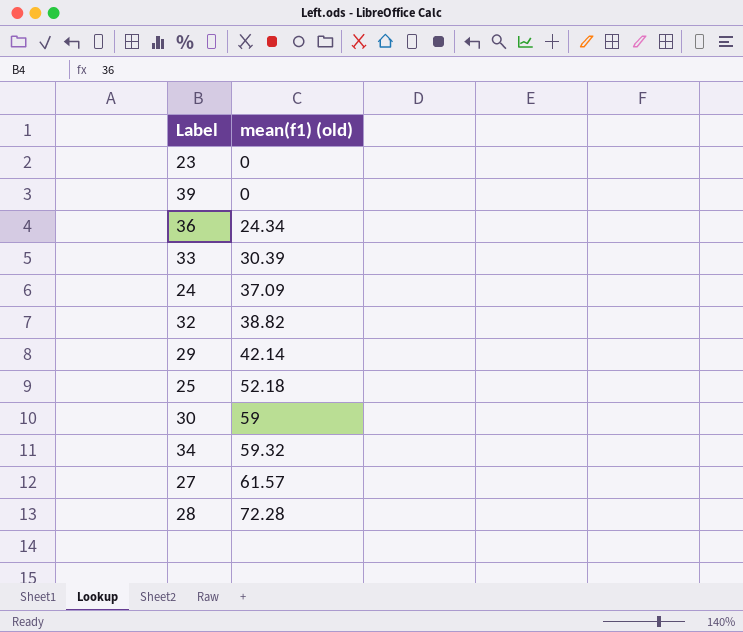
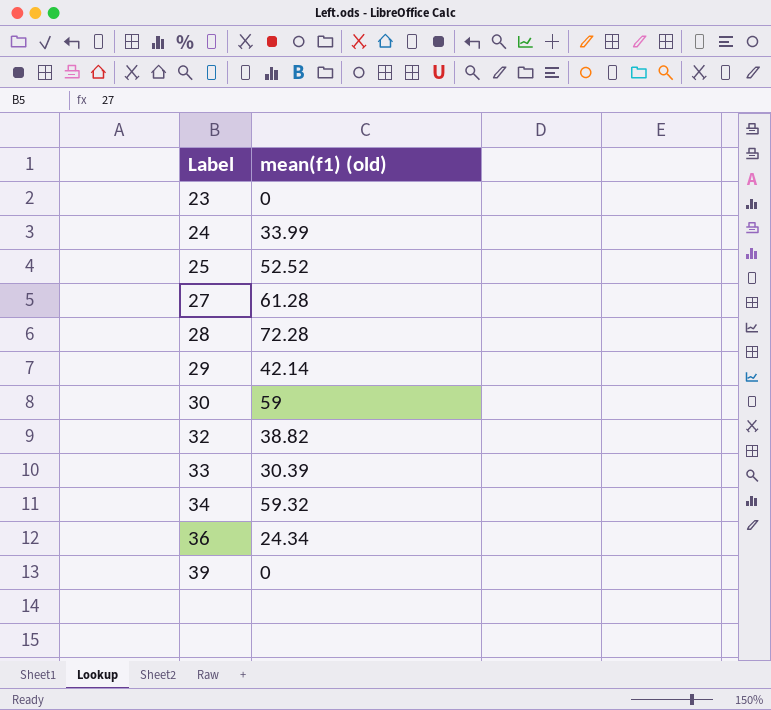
row order: mean(f1) (old) ascending -> Label ascending
24 | mean(f1) (old): 37.09 -> 33.99
25 | mean(f1) (old): 52.18 -> 52.52
27 | mean(f1) (old): 61.57 -> 61.28

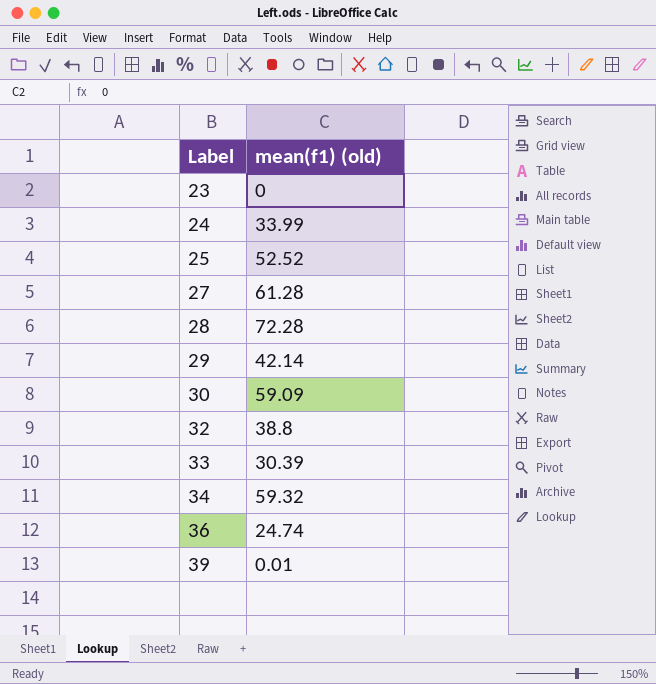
30 | mean(f1) (old): 59 -> 59.09
32 | mean(f1) (old): 38.82 -> 38.8
36 | mean(f1) (old): 24.34 -> 24.74
39 | mean(f1) (old): 0 -> 0.01

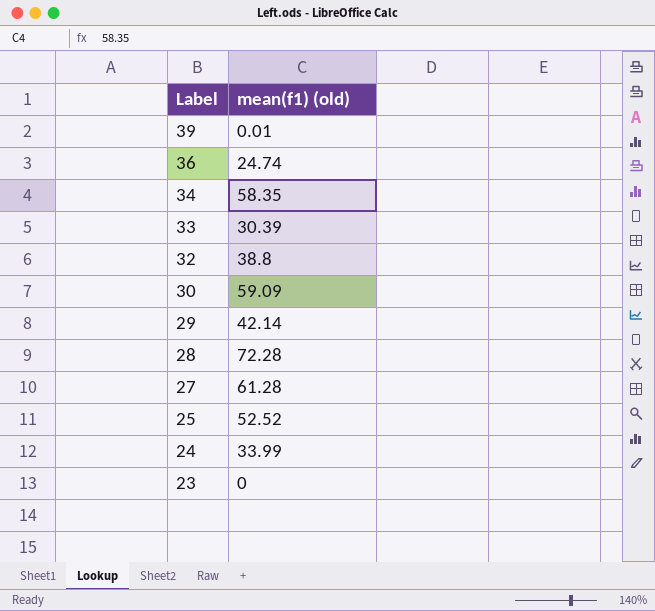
row order: Label ascending -> Label descending
34 | mean(f1) (old): 59.32 -> 58.35

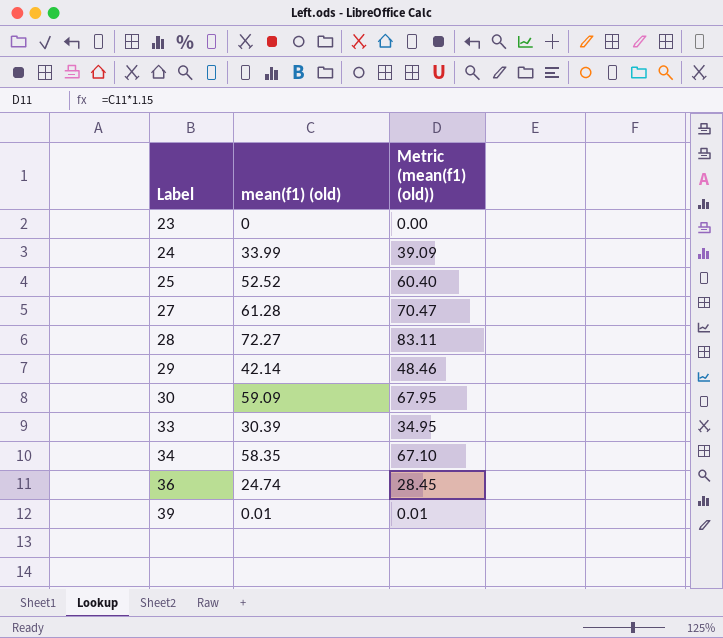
row order: Label descending -> Label ascending
column Metric (mean(f1) (old)) | formula: none -> [mean(f1) (old)] * 1.15
row 32: 38.8 -> none
28 | mean(f1) (old): 72.28 -> 72.27

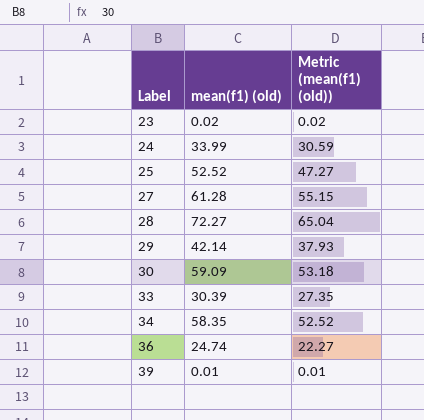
column Metric (mean(f1) (old)) | formula: [mean(f1) (old)] * 1.15 -> [mean(f1) (old)] * 0.9
23 | mean(f1) (old): 0 -> 0.02

